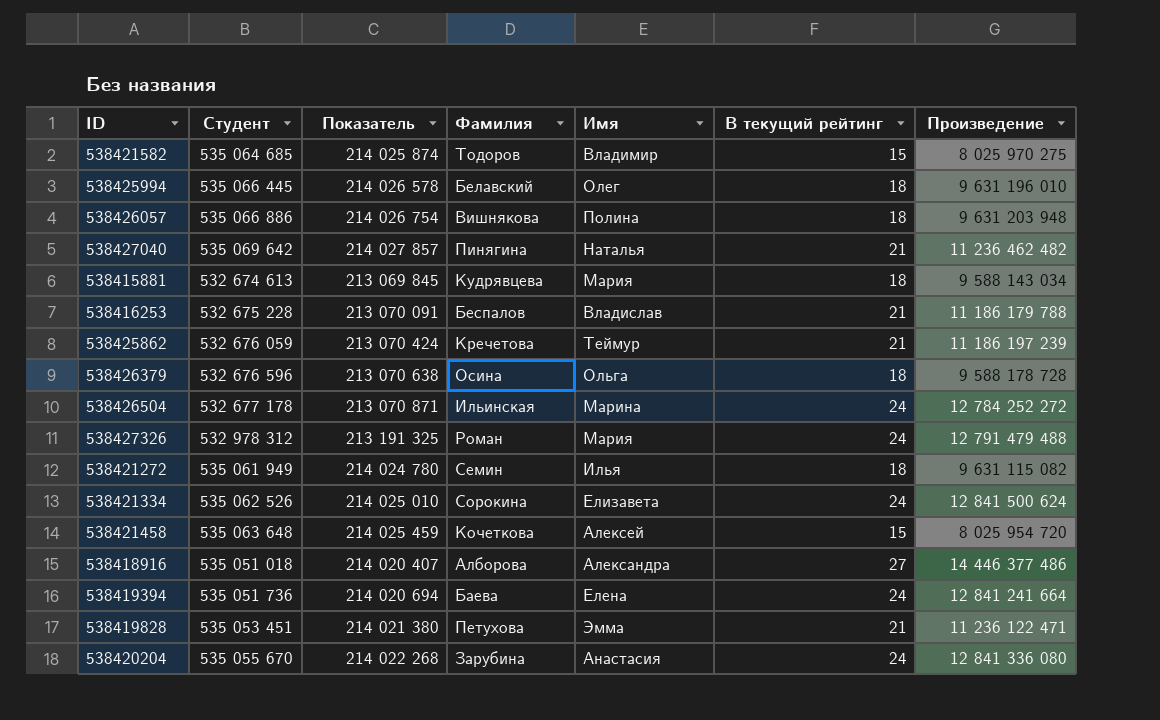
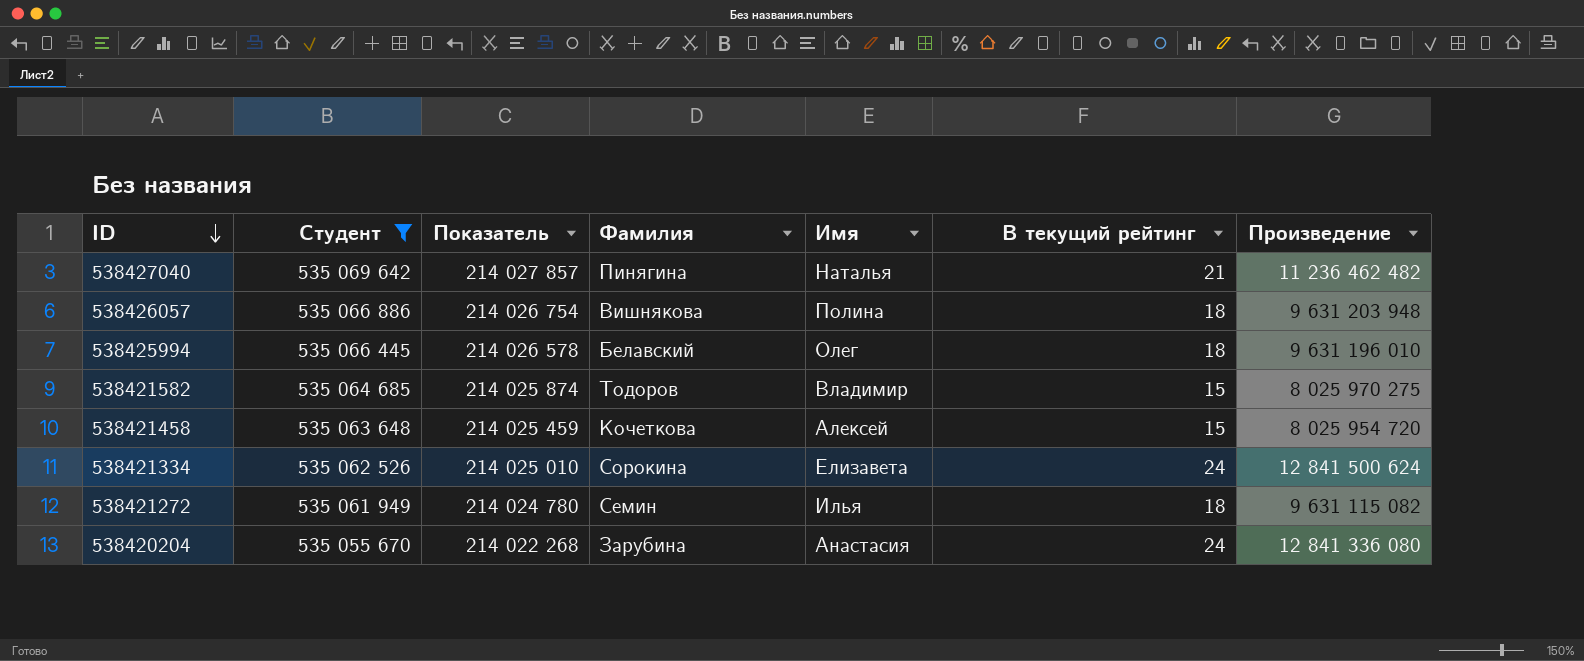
filter: none -> Студент >= 535 055 670
row order: none -> ID descending

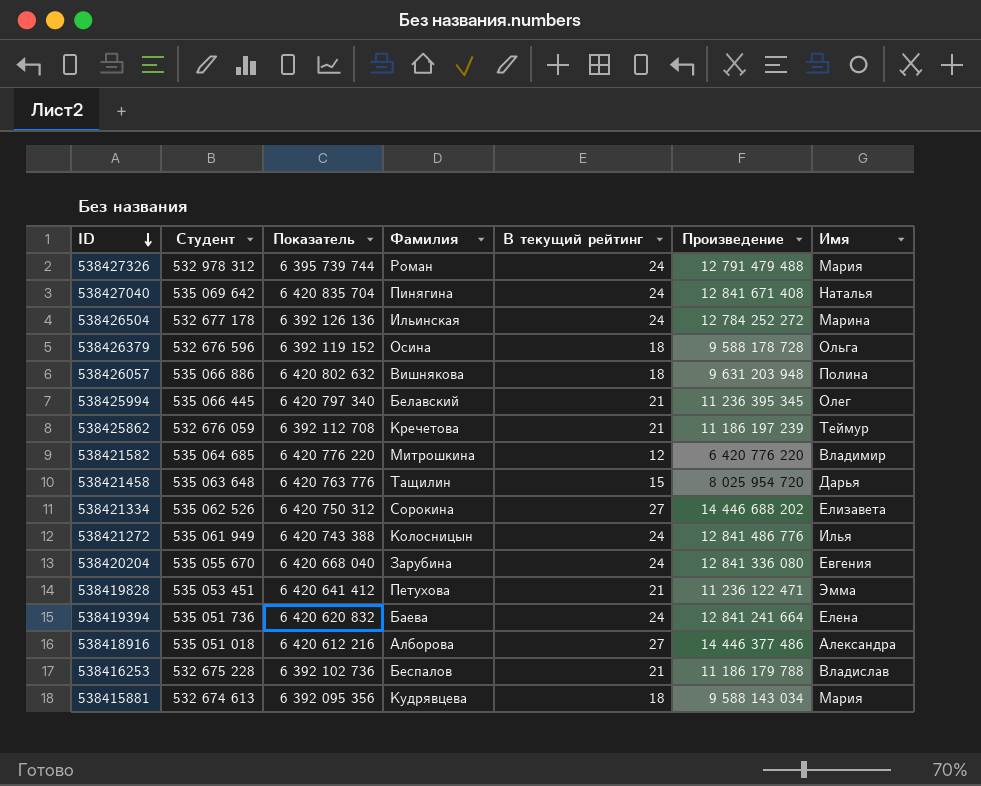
filter: Студент >= 535 055 670 -> none
column Показатель | formula: [Студент] * 0,4 -> [Студент] * 12
column Имя | position: 5 -> 7
538427040 | В текущий рейтинг: 21 -> 24
538427040 | Произведение: 11 236 462 482 -> 12 841 671 408
538425994 | В текущий рейтинг: 18 -> 21
538425994 | Произведение: 9 631 196 010 -> 11 236 395 345
538421582 | Фамилия: Тодоров -> Митрошкина
538421582 | В текущий рейтинг: 15 -> 12
538421582 | Произведение: 8 025 970 275 -> 6 420 776 220
538421458 | Фамилия: Кочеткова -> Тащилин
538421458 | Имя: Алексей -> Дарья
538421334 | В текущий рейтинг: 24 -> 27
538421334 | Произведение: 12 841 500 624 -> 14 446 688 202
538421272 | Фамилия: Семин -> Колосницын
538421272 | В текущий рейтинг: 18 -> 24
538421272 | Произведение: 9 631 115 082 -> 12 841 486 776
538420204 | Имя: Анастасия -> Евгения

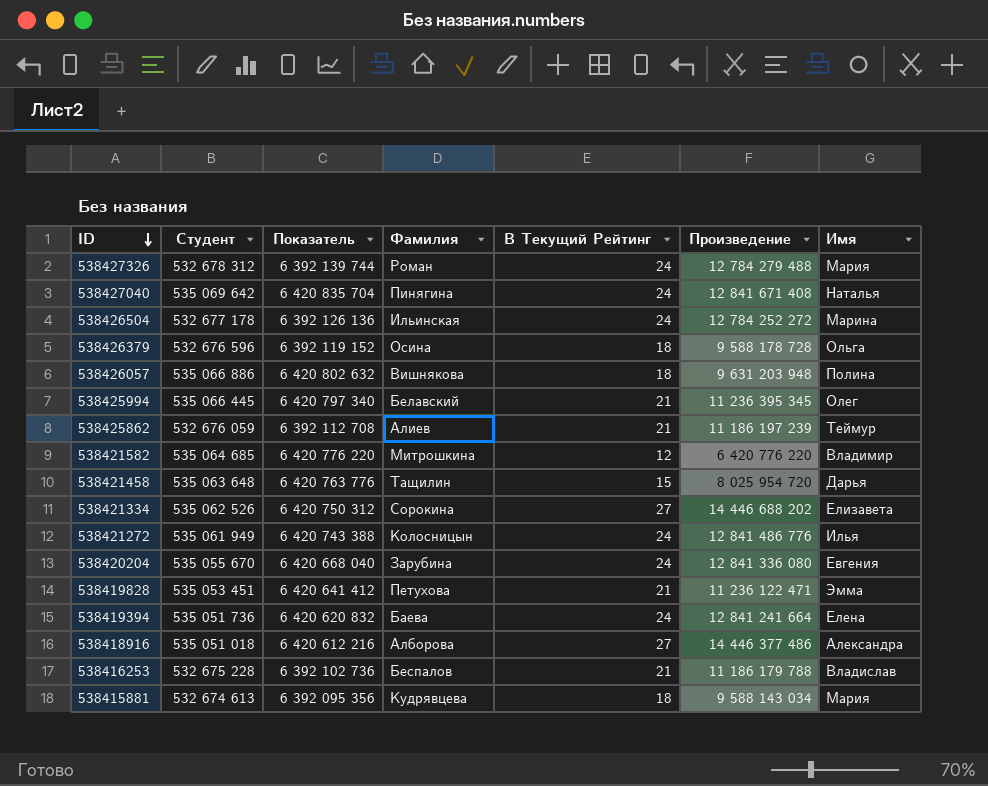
column name: В текущий рейтинг -> В Текущий Рейтинг
538427326 | Студент: 532 978 312 -> 532 678 312
538427326 | Показатель: 6 395 739 744 -> 6 392 139 744
538427326 | Произведение: 12 791 479 488 -> 12 784 279 488
538425862 | Фамилия: Кречетова -> Алиев

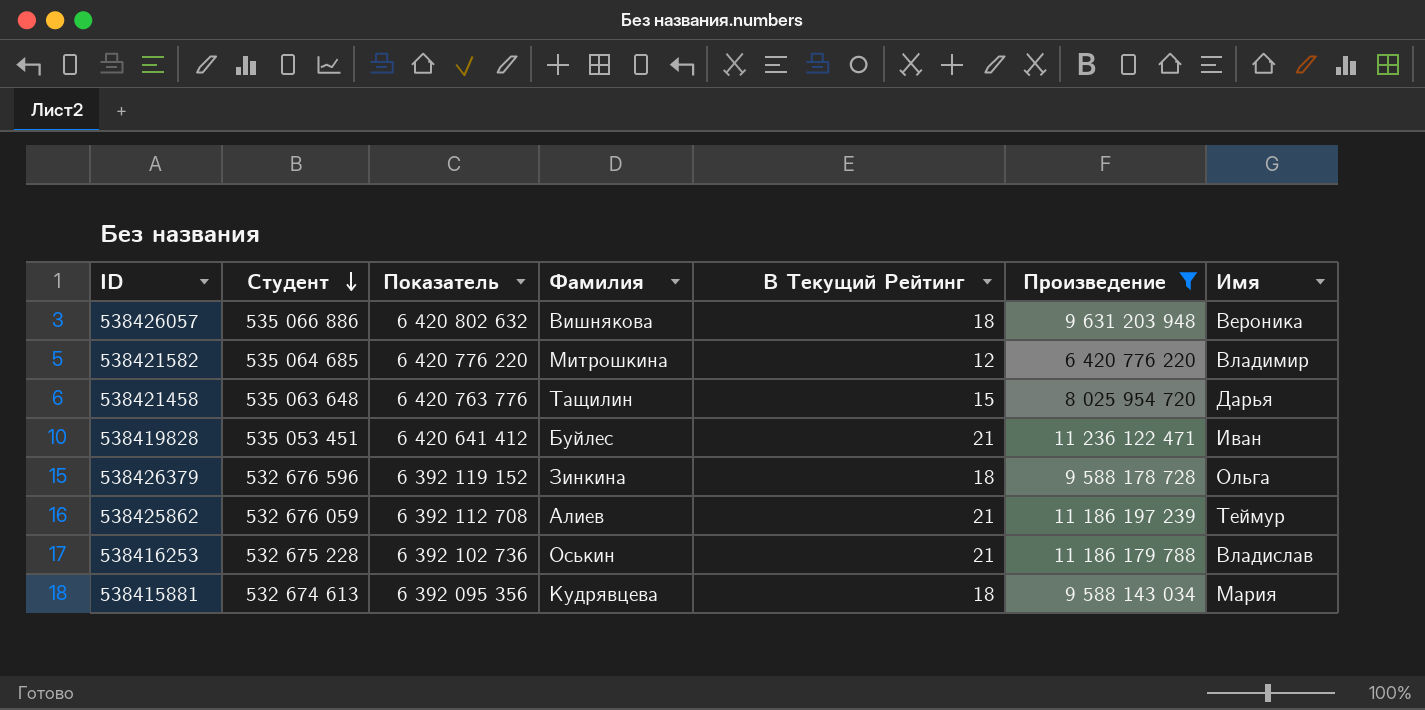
filter: none -> Произведение <= 11 236 122 471
row order: ID descending -> Студент descending
538426057 | Имя: Полина -> Вероника
538419828 | Фамилия: Петухова -> Буйлес
538419828 | Имя: Эмма -> Иван
538426379 | Фамилия: Осина -> Зинкина
538416253 | Фамилия: Беспалов -> Оськин

